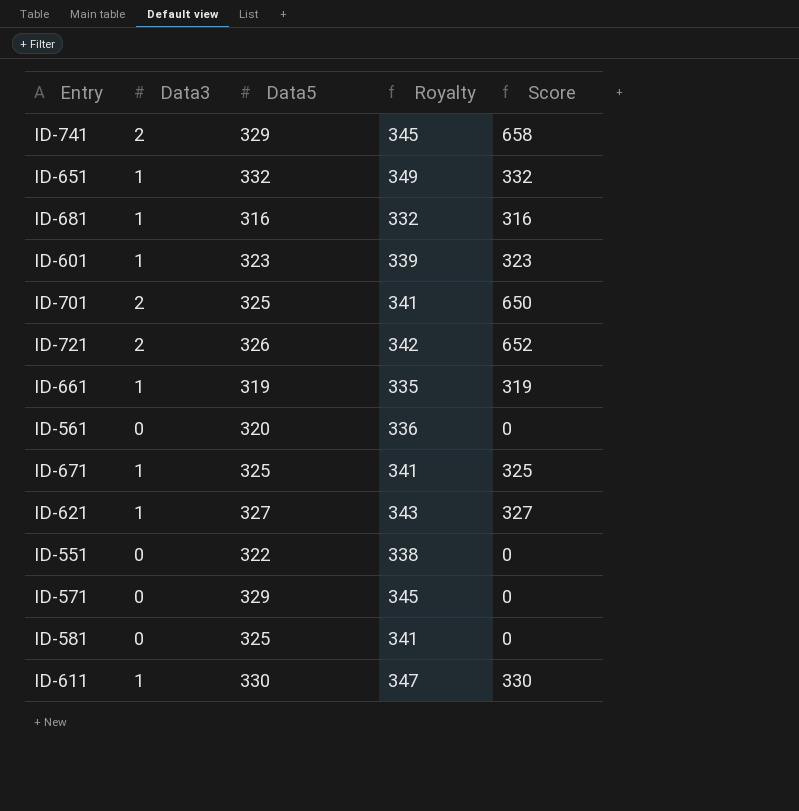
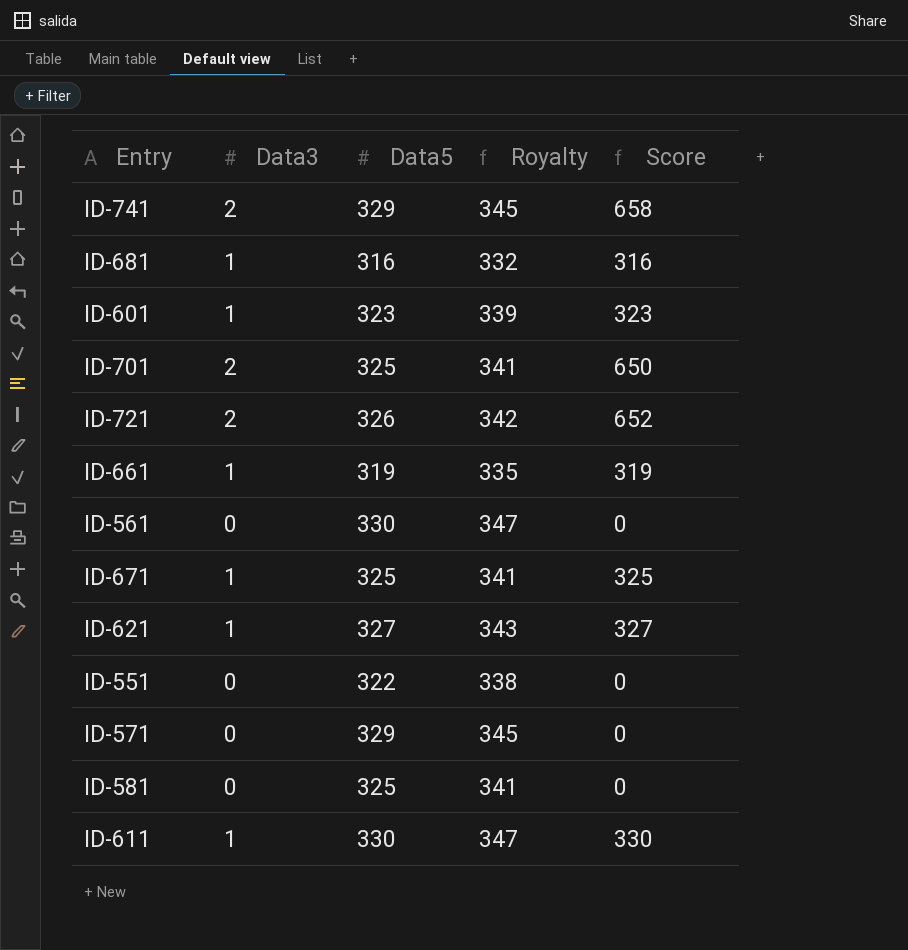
row ID-651: 1 | 332 | 349 | 332 -> none
ID-561 | Data5: 320 -> 330
ID-561 | Royalty: 336 -> 347

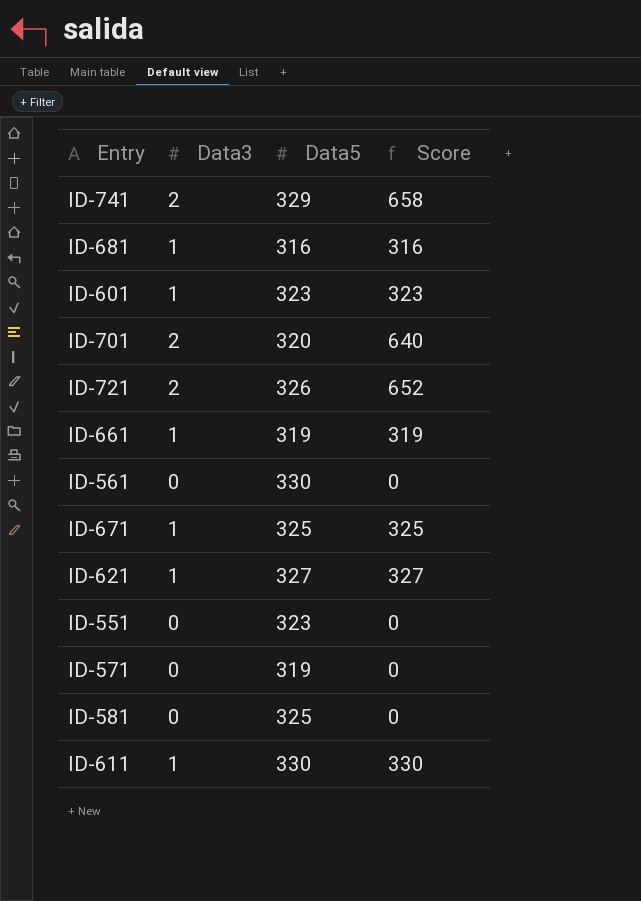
column Royalty | formula: [Data5] * 1.05 -> none
ID-701 | Data5: 325 -> 320
ID-701 | Score: 650 -> 640
ID-551 | Data5: 322 -> 323
ID-571 | Data5: 329 -> 319

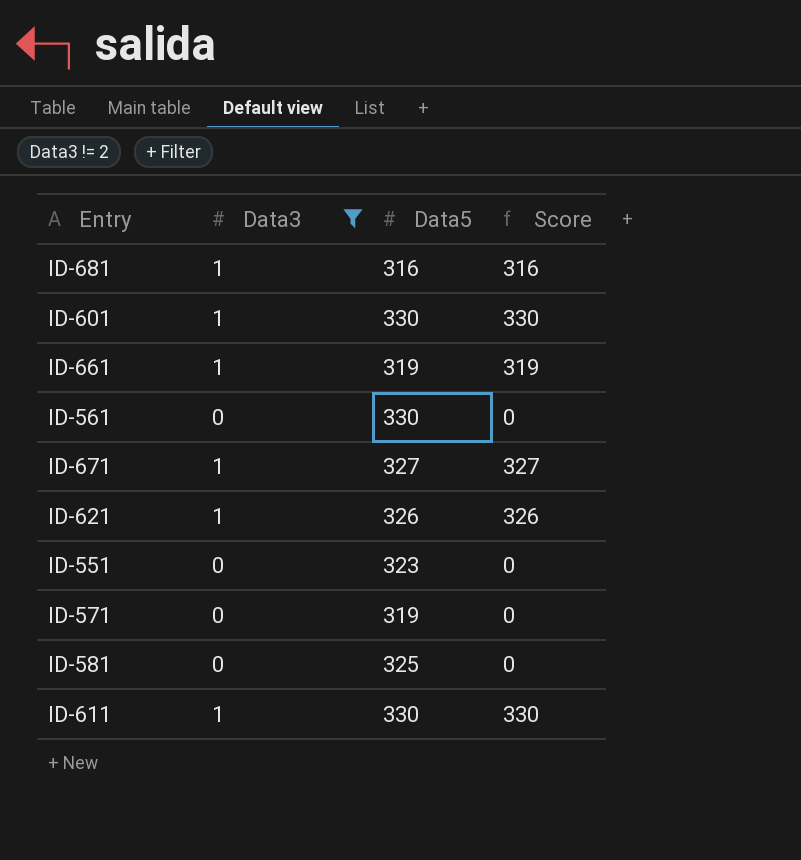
filter: none -> Data3 != 2
ID-601 | Data5: 323 -> 330
ID-601 | Score: 323 -> 330
ID-671 | Data5: 325 -> 327
ID-671 | Score: 325 -> 327
ID-621 | Data5: 327 -> 326
ID-621 | Score: 327 -> 326

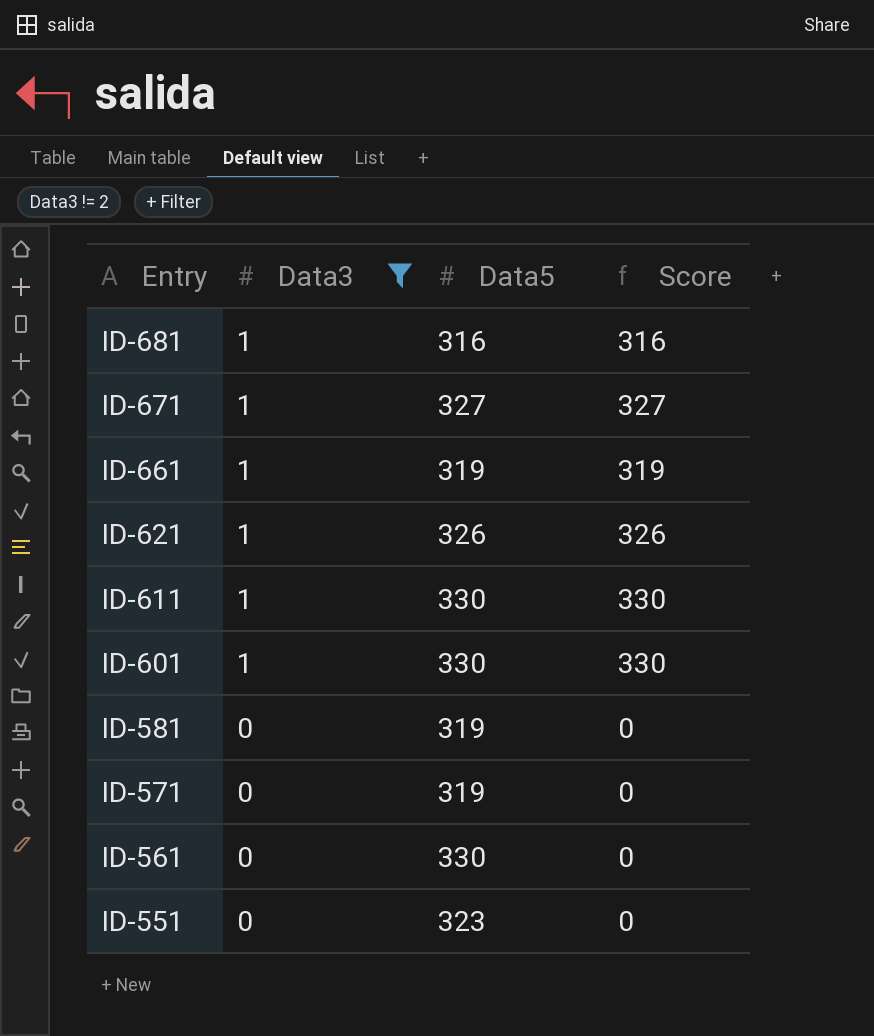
row order: none -> Entry descending
ID-581 | Data5: 325 -> 319

